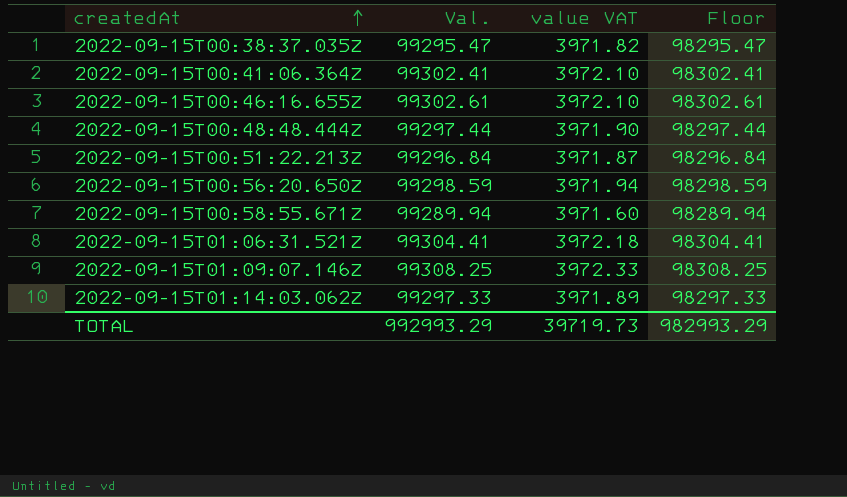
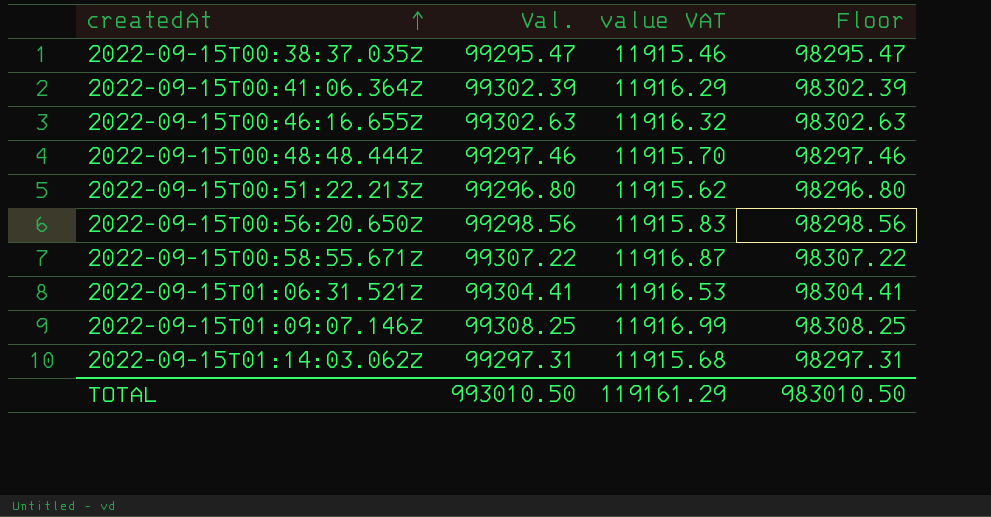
column value VAT | formula: [Val.] * 0.04 -> [Val.] * 0.12
2022-09-15T00:41:06.364Z | Val.: 99302.41 -> 99302.39
2022-09-15T00:41:06.364Z | Floor: 98302.41 -> 98302.39
2022-09-15T00:46:16.655Z | Val.: 99302.61 -> 99302.63
2022-09-15T00:46:16.655Z | Floor: 98302.61 -> 98302.63
2022-09-15T00:48:48.444Z | Val.: 99297.44 -> 99297.46
2022-09-15T00:48:48.444Z | Floor: 98297.44 -> 98297.46
2022-09-15T00:51:22.213Z | Val.: 99296.84 -> 99296.80
2022-09-15T00:51:22.213Z | Floor: 98296.84 -> 98296.80
2022-09-15T00:56:20.650Z | Val.: 99298.59 -> 99298.56
2022-09-15T00:56:20.650Z | Floor: 98298.59 -> 98298.56
2022-09-15T00:58:55.671Z | Val.: 99289.94 -> 99307.22
2022-09-15T00:58:55.671Z | Floor: 98289.94 -> 98307.22
2022-09-15T01:14:03.062Z | Val.: 99297.33 -> 99297.31
2022-09-15T01:14:03.062Z | Floor: 98297.33 -> 98297.31
TOTAL | Val.: 992993.29 -> 993010.50
TOTAL | value VAT: 39719.73 -> 119161.29
TOTAL | Floor: 982993.29 -> 983010.50

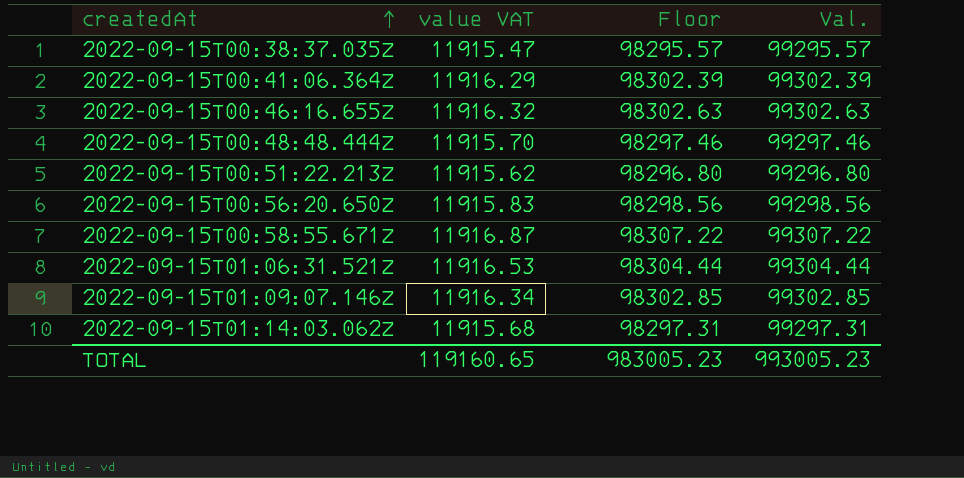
column Val. | position: 2 -> 4
2022-09-15T00:38:37.035Z | value VAT: 11915.46 -> 11915.47
2022-09-15T00:38:37.035Z | Floor: 98295.47 -> 98295.57
2022-09-15T00:38:37.035Z | Val.: 99295.47 -> 99295.57
2022-09-15T01:06:31.521Z | Floor: 98304.41 -> 98304.44
2022-09-15T01:06:31.521Z | Val.: 99304.41 -> 99304.44
2022-09-15T01:09:07.146Z | value VAT: 11916.99 -> 11916.34
2022-09-15T01:09:07.146Z | Floor: 98308.25 -> 98302.85
2022-09-15T01:09:07.146Z | Val.: 99308.25 -> 99302.85
TOTAL | value VAT: 119161.29 -> 119160.65
TOTAL | Floor: 983010.50 -> 983005.23
TOTAL | Val.: 993010.50 -> 993005.23

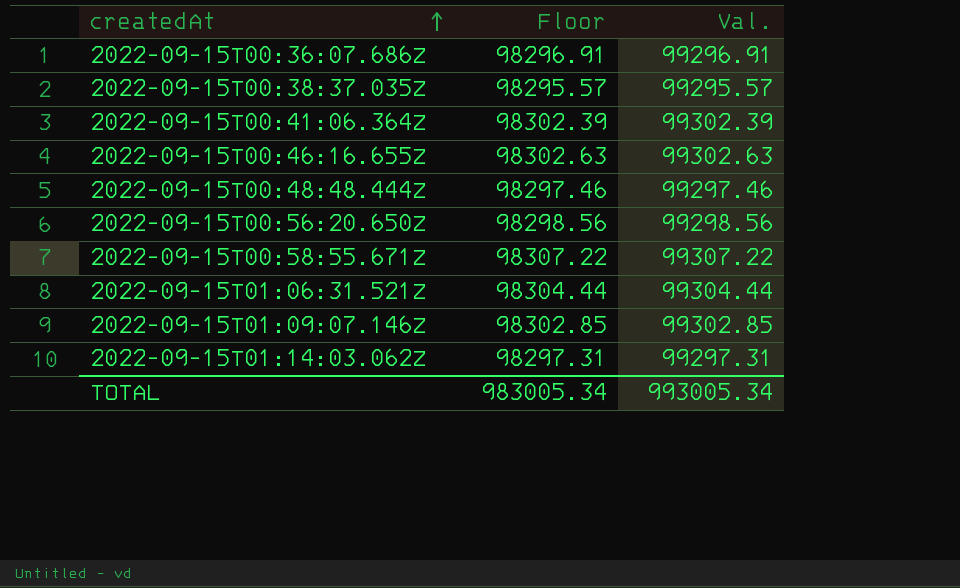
column value VAT | formula: [Val.] * 0.12 -> none
row 2022-09-15T00:51:22.213Z: 11915.62 | 98296.80 | 99296.80 -> none
row 2022-09-15T00:36:07.686Z: none -> 98296.91 | 99296.91
TOTAL | Floor: 983005.23 -> 983005.34
TOTAL | Val.: 993005.23 -> 993005.34

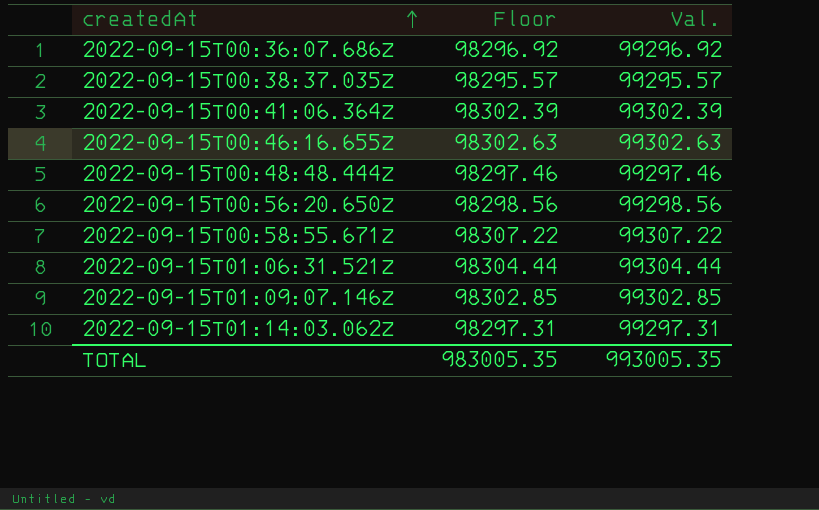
2022-09-15T00:36:07.686Z | Floor: 98296.91 -> 98296.92
2022-09-15T00:36:07.686Z | Val.: 99296.91 -> 99296.92
TOTAL | Floor: 983005.34 -> 983005.35
TOTAL | Val.: 993005.34 -> 993005.35

